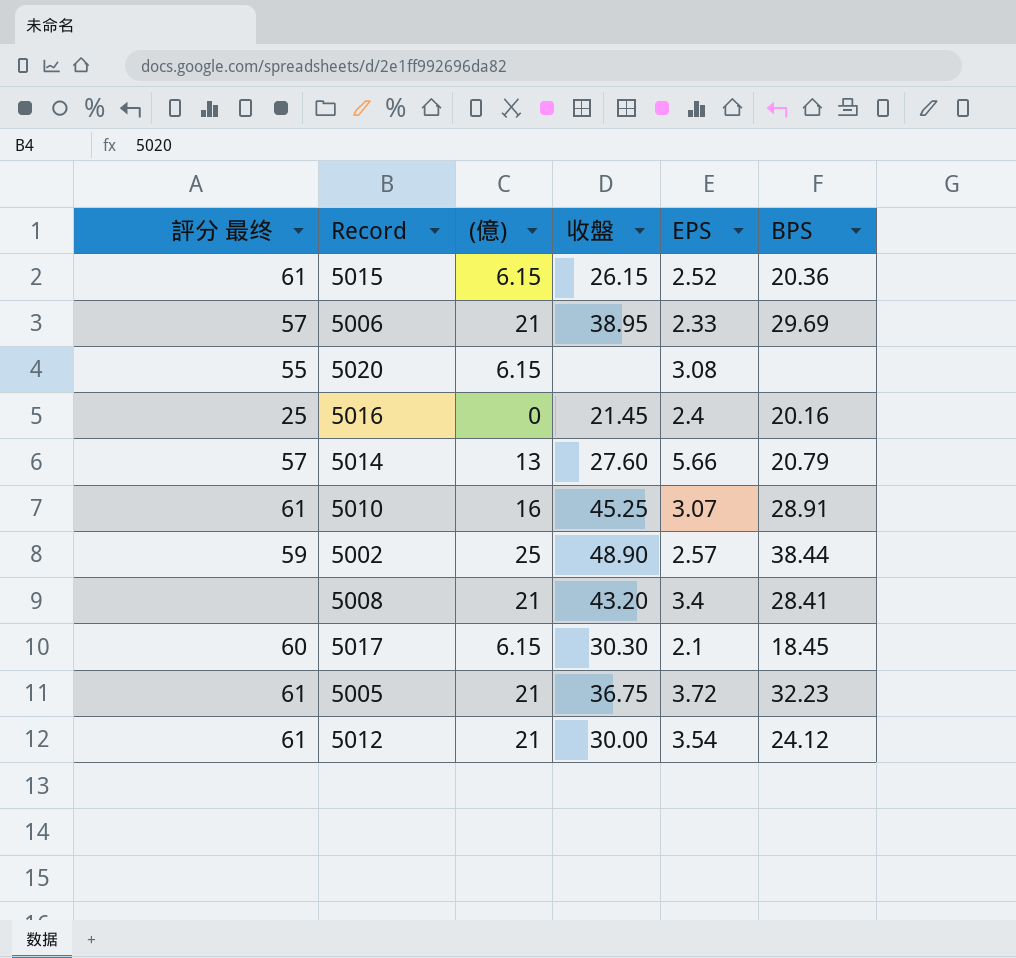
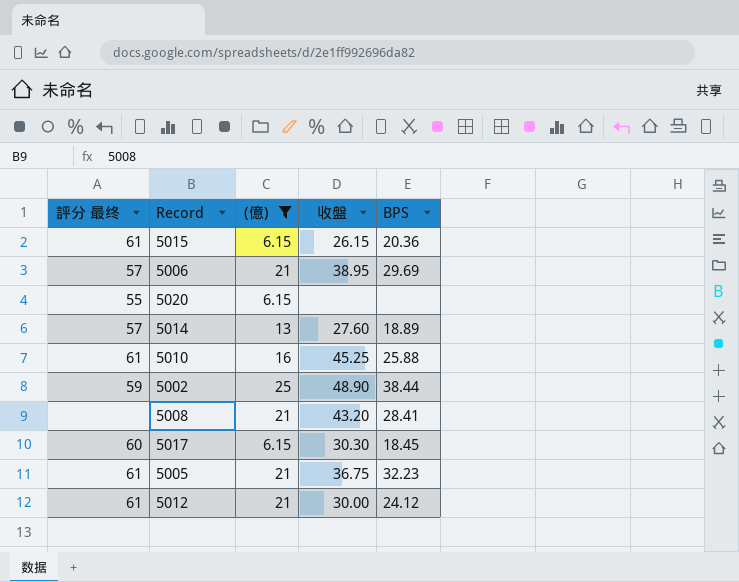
filter: none -> (億) != 0
column EPS | position: 5 -> none
5014 | BPS: 20.79 -> 18.89
5010 | BPS: 28.91 -> 25.88

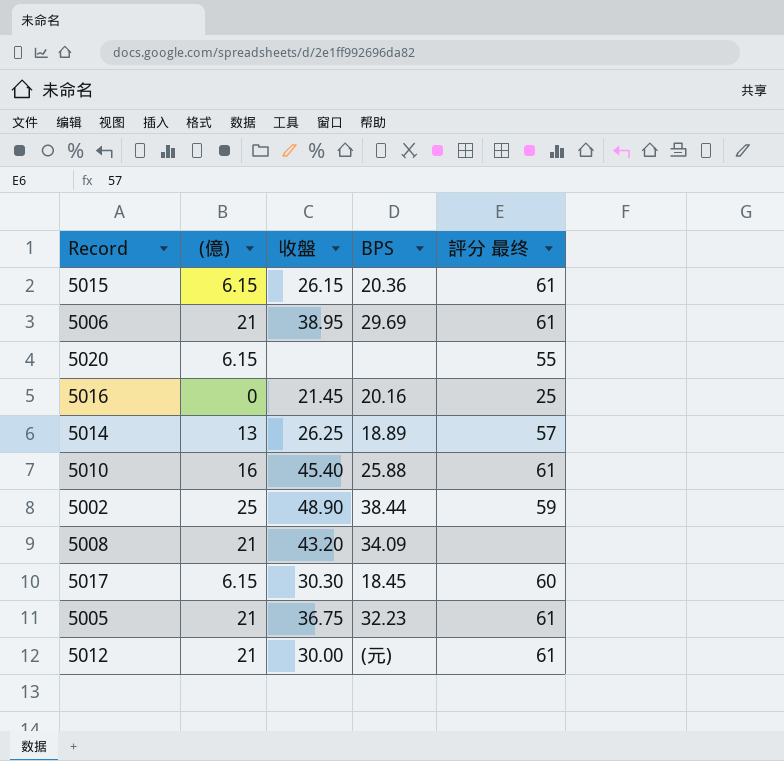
filter: (億) != 0 -> none
column 評分 最终 | position: 1 -> 5
5006 | 評分 最终: 57 -> 61
5014 | 收盤: 27.60 -> 26.25
5010 | 收盤: 45.25 -> 45.40
5008 | BPS: 28.41 -> 34.09
5012 | BPS: 24.12 -> (元)

